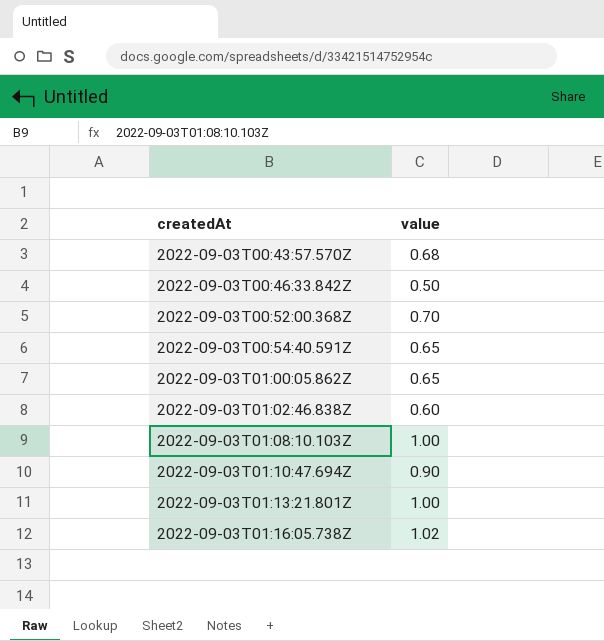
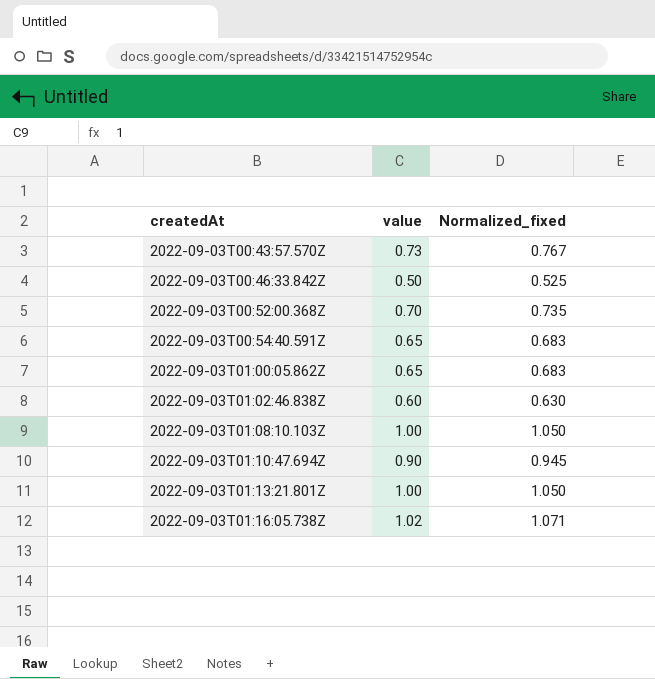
column Normalized_fixed | formula: none -> [value] * 1.05
2022-09-03T00:43:57.570Z | value: 0.68 -> 0.73

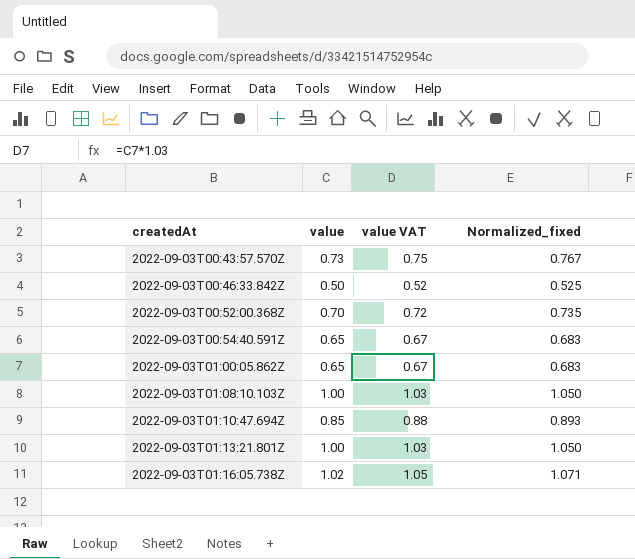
column value VAT | formula: none -> [value] * 1.03
row 2022-09-03T01:02:46.838Z: 0.60 | 0.630 -> none
2022-09-03T01:10:47.694Z | value: 0.90 -> 0.85
2022-09-03T01:10:47.694Z | Normalized_fixed: 0.945 -> 0.893

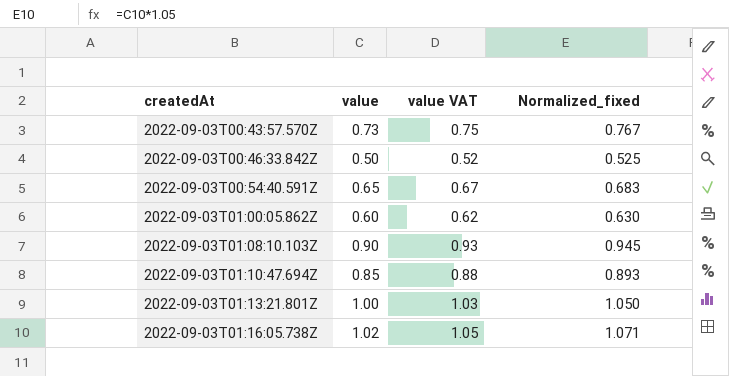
row 2022-09-03T00:52:00.368Z: 0.70 | 0.72 | 0.735 -> none
2022-09-03T01:00:05.862Z | value: 0.65 -> 0.60
2022-09-03T01:00:05.862Z | value VAT: 0.67 -> 0.62
2022-09-03T01:00:05.862Z | Normalized_fixed: 0.683 -> 0.630
2022-09-03T01:08:10.103Z | value: 1.00 -> 0.90
2022-09-03T01:08:10.103Z | value VAT: 1.03 -> 0.93
2022-09-03T01:08:10.103Z | Normalized_fixed: 1.050 -> 0.945

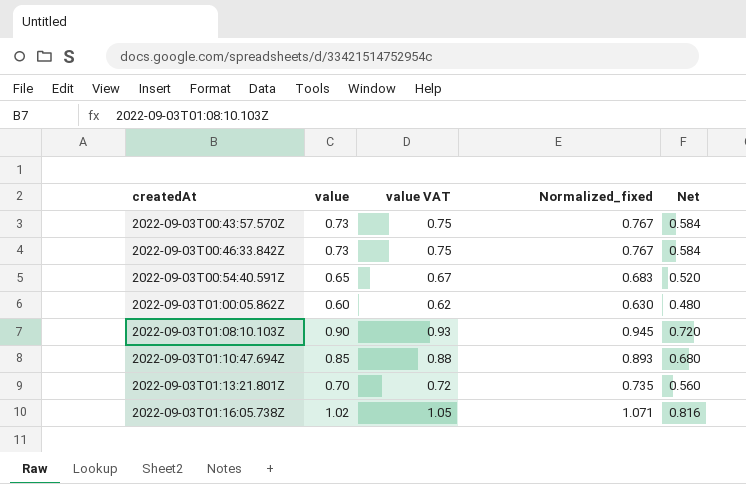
column Net | formula: none -> [value] * 0.8
2022-09-03T00:46:33.842Z | value: 0.50 -> 0.73
2022-09-03T00:46:33.842Z | value VAT: 0.52 -> 0.75
2022-09-03T00:46:33.842Z | Normalized_fixed: 0.525 -> 0.767
2022-09-03T01:13:21.801Z | value: 1.00 -> 0.70
2022-09-03T01:13:21.801Z | value VAT: 1.03 -> 0.72
2022-09-03T01:13:21.801Z | Normalized_fixed: 1.050 -> 0.735

